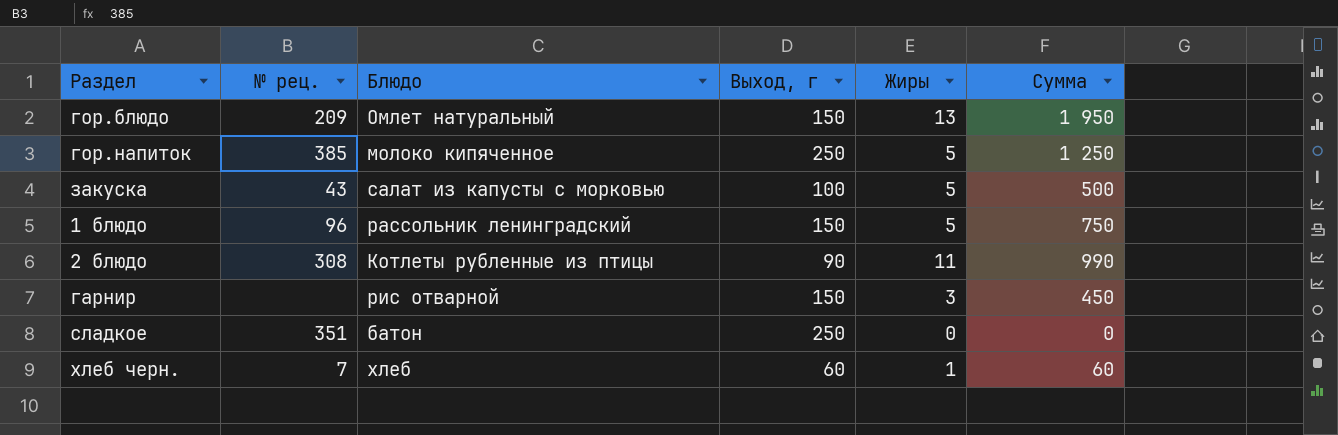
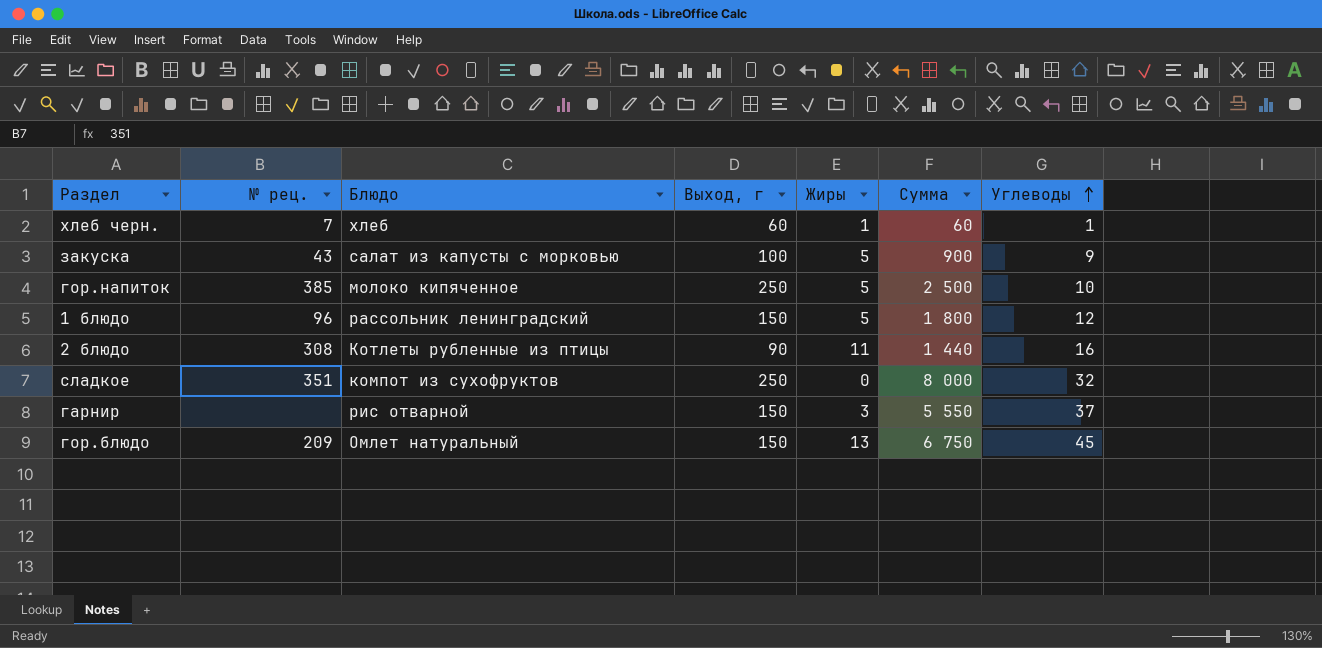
row order: none -> Углеводы ascending
column Сумма | formula: [Выход, г] * [Жиры] -> [Выход, г] * [Углеводы]
column Углеводы | position: none -> 7
сладкое | Блюдо: батон -> компот из сухофруктов

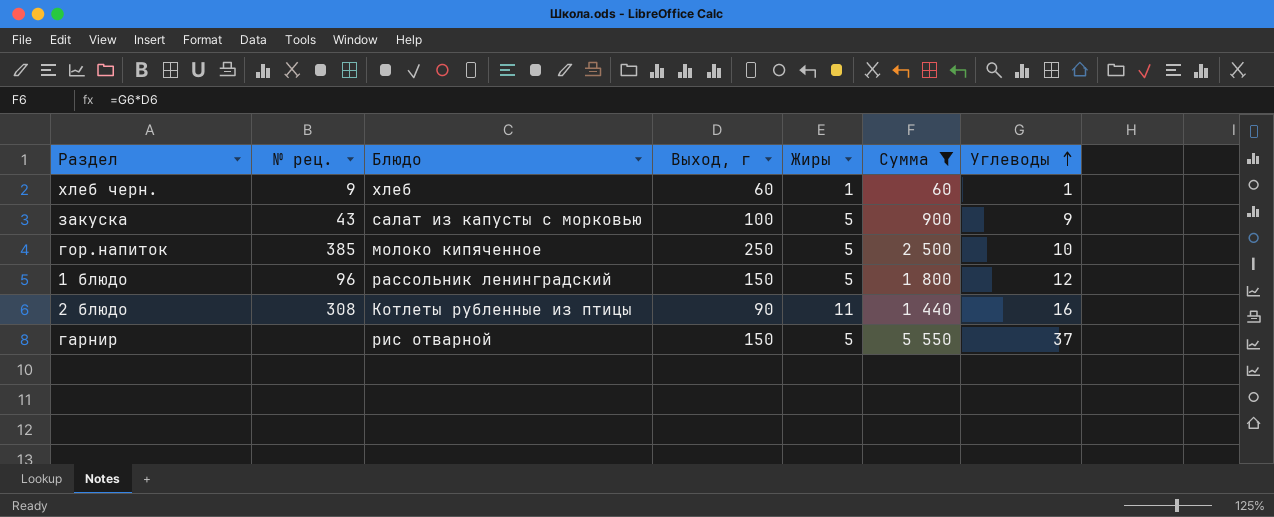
filter: none -> Сумма <= 5 550
хлеб черн. | № рец.: 7 -> 9
гарнир | Жиры: 3 -> 5

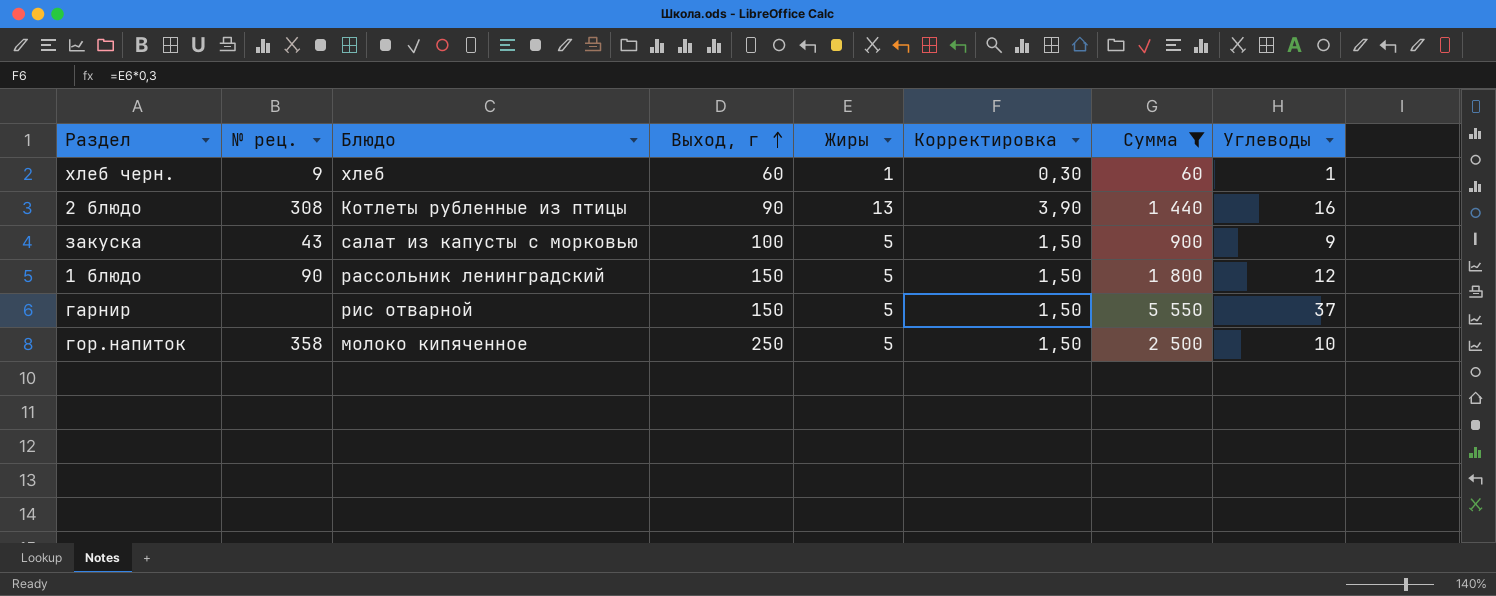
row order: Углеводы ascending -> Выход, г ascending
column Корректировка | formula: none -> [Жиры] * 0,3
2 блюдо | Жиры: 11 -> 13
1 блюдо | № рец.: 96 -> 90
гор.напиток | № рец.: 385 -> 358

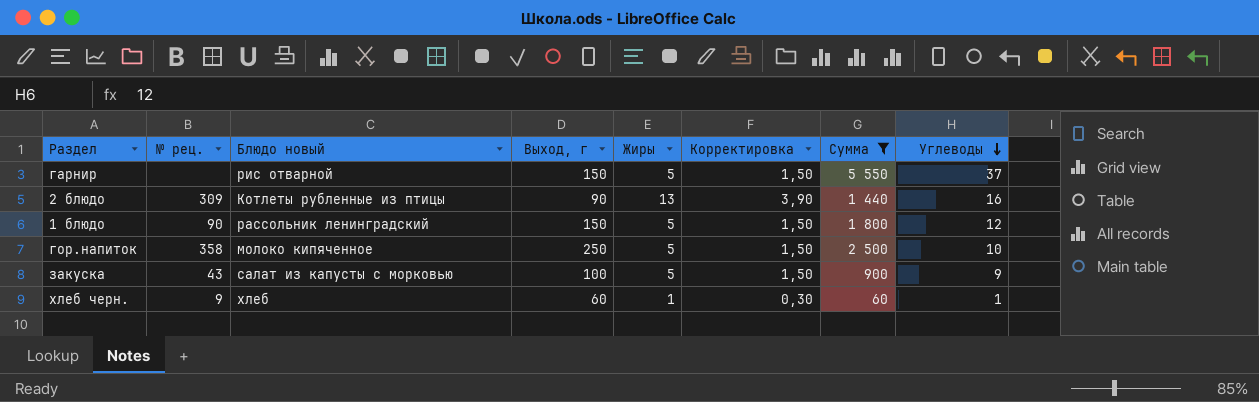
row order: Выход, г ascending -> Углеводы descending
column name: Блюдо -> Блюдо новый
2 блюдо | № рец.: 308 -> 309

